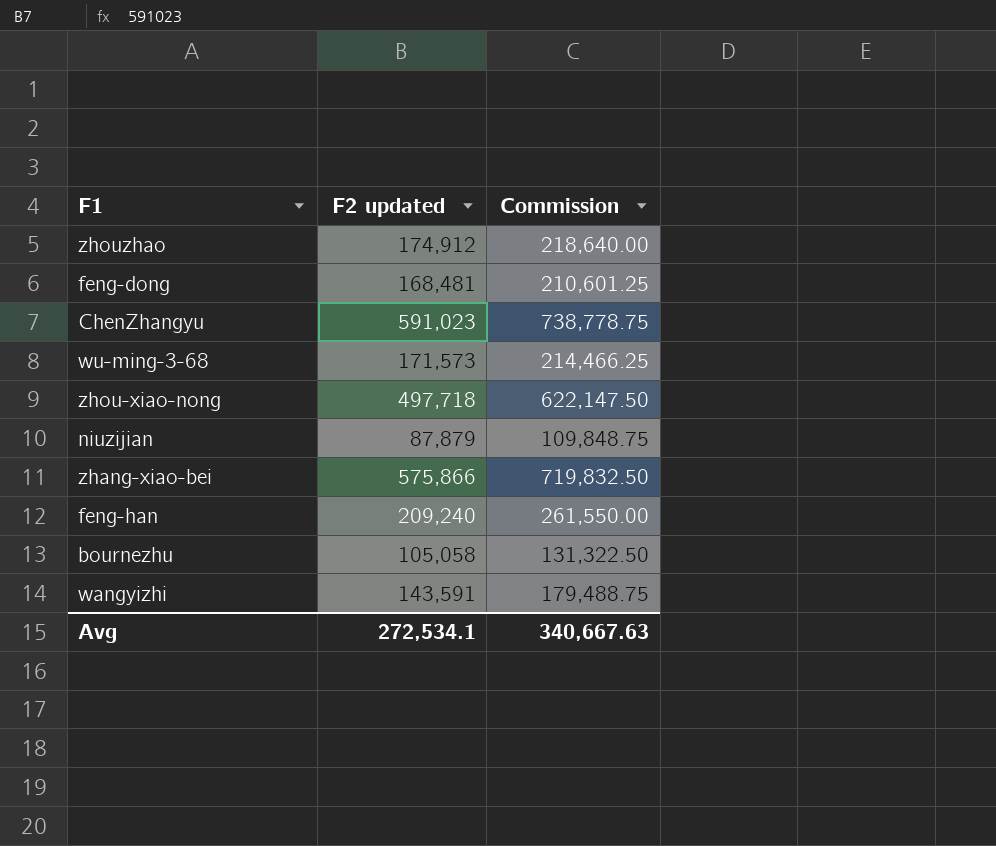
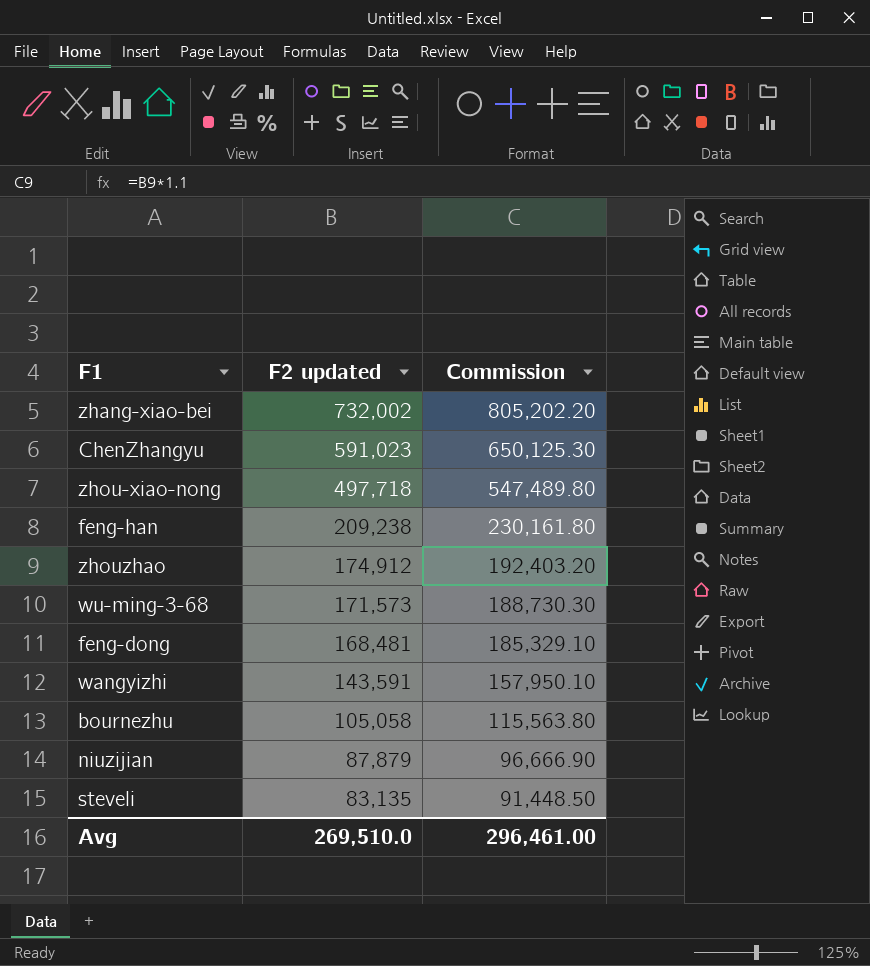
row order: none -> F2 updated descending
column Commission | formula: [F2 updated] * 1.25 -> [F2 updated] * 1.1
zhang-xiao-bei | F2 updated: 575,866 -> 732,002
feng-han | F2 updated: 209,240 -> 209,238
row steveli: none -> 83,135 | 91,448.50
Avg | F2 updated: 272,534.1 -> 269,510.0
Avg | Commission: 340,667.63 -> 296,461.00

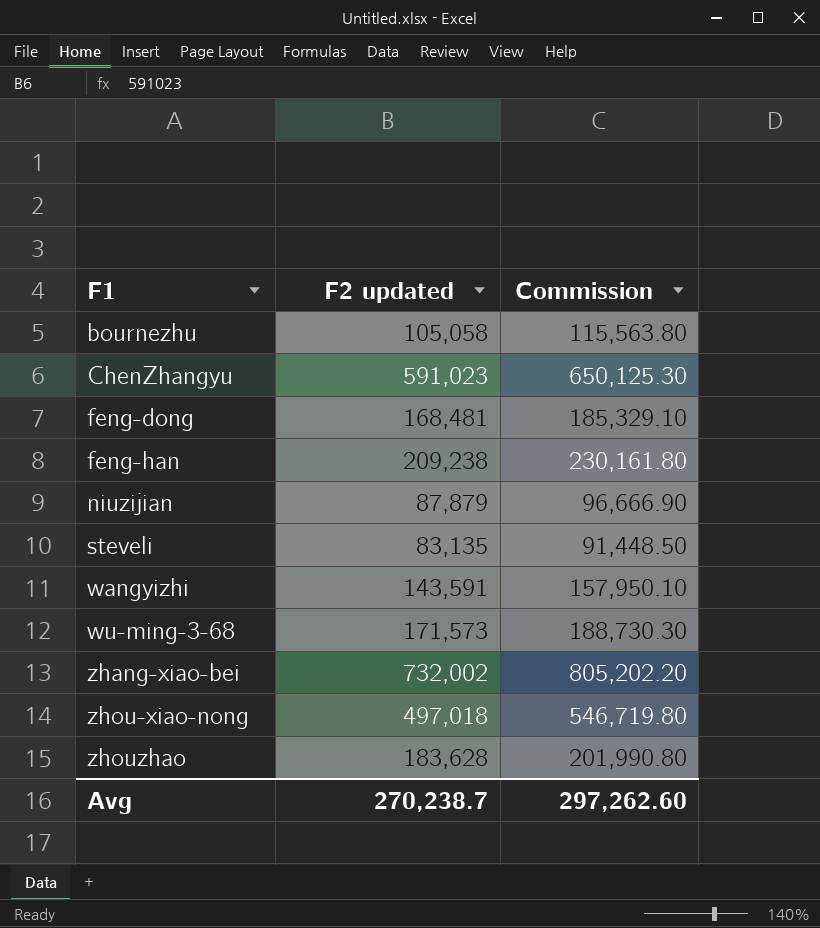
row order: F2 updated descending -> F1 ascending
zhou-xiao-nong | F2 updated: 497,718 -> 497,018
zhou-xiao-nong | Commission: 547,489.80 -> 546,719.80
zhouzhao | F2 updated: 174,912 -> 183,628
zhouzhao | Commission: 192,403.20 -> 201,990.80
Avg | F2 updated: 269,510.0 -> 270,238.7
Avg | Commission: 296,461.00 -> 297,262.60

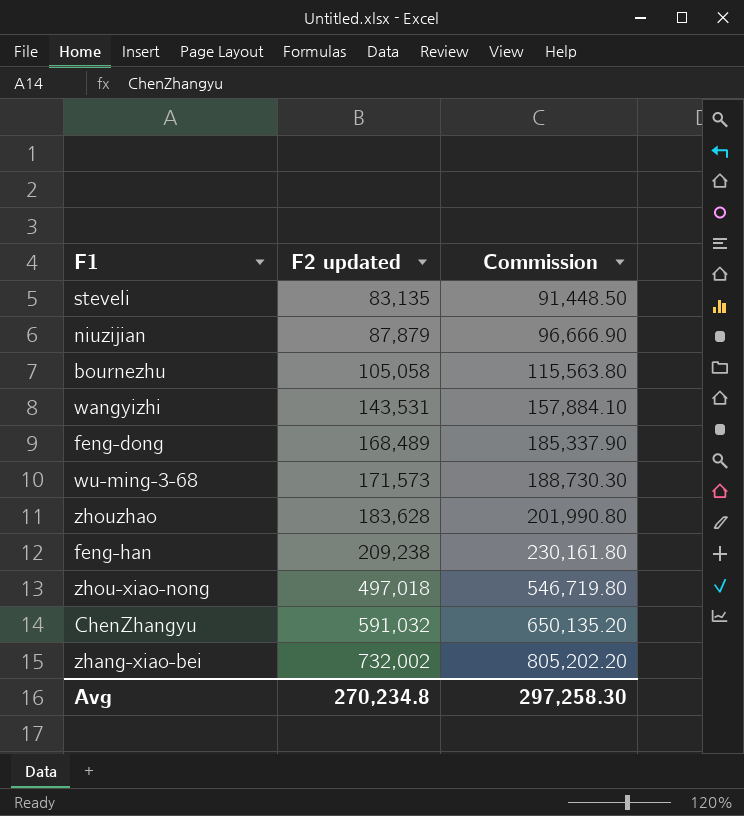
row order: F1 ascending -> F2 updated ascending
wangyizhi | F2 updated: 143,591 -> 143,531
wangyizhi | Commission: 157,950.10 -> 157,884.10
feng-dong | F2 updated: 168,481 -> 168,489
feng-dong | Commission: 185,329.10 -> 185,337.90
ChenZhangyu | F2 updated: 591,023 -> 591,032
ChenZhangyu | Commission: 650,125.30 -> 650,135.20
Avg | F2 updated: 270,238.7 -> 270,234.8
Avg | Commission: 297,262.60 -> 297,258.30

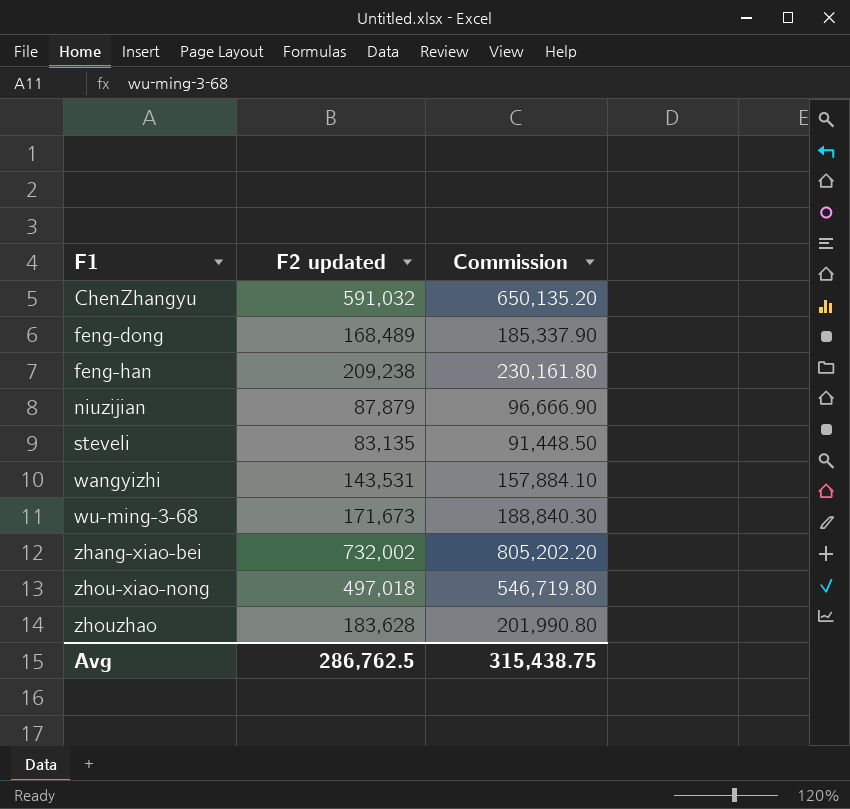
row order: F2 updated ascending -> F1 ascending
row bournezhu: 105,058 | 115,563.80 -> none
wu-ming-3-68 | F2 updated: 171,573 -> 171,673
wu-ming-3-68 | Commission: 188,730.30 -> 188,840.30
Avg | F2 updated: 270,234.8 -> 286,762.5
Avg | Commission: 297,258.30 -> 315,438.75

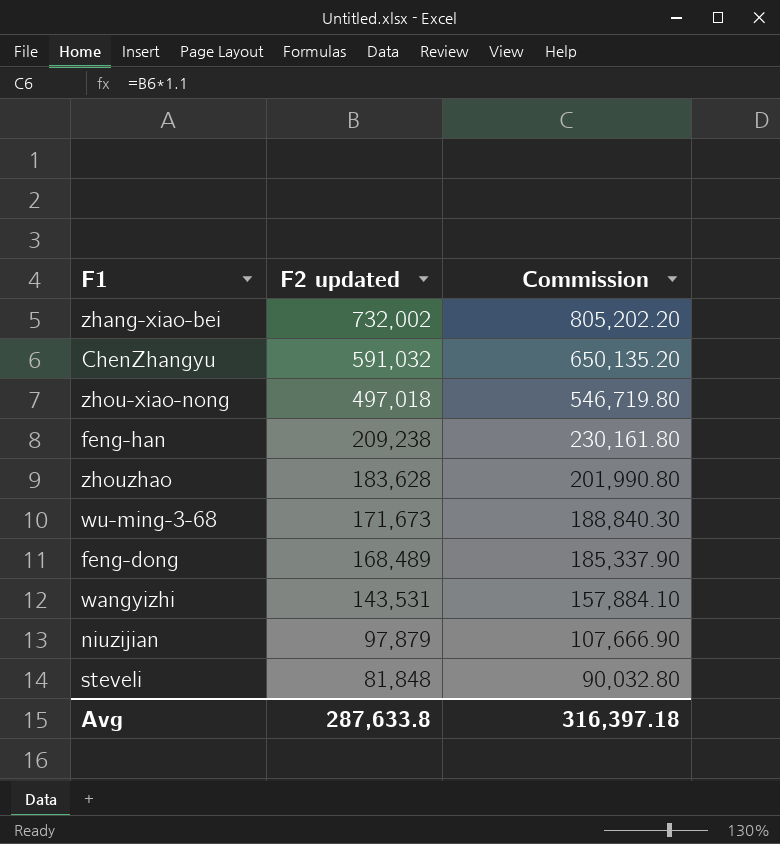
row order: F1 ascending -> F2 updated descending
niuzijian | F2 updated: 87,879 -> 97,879
niuzijian | Commission: 96,666.90 -> 107,666.90
steveli | F2 updated: 83,135 -> 81,848
steveli | Commission: 91,448.50 -> 90,032.80
Avg | F2 updated: 286,762.5 -> 287,633.8
Avg | Commission: 315,438.75 -> 316,397.18

